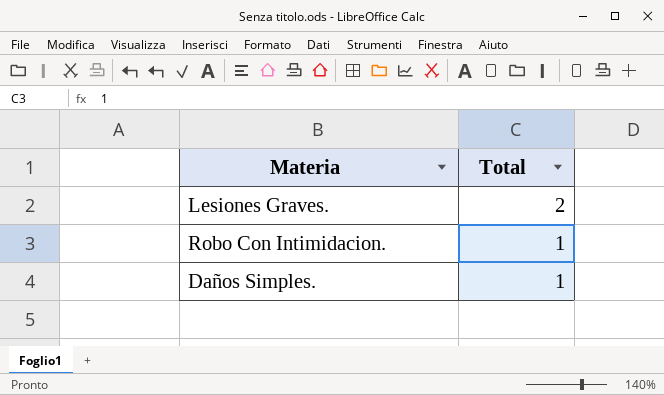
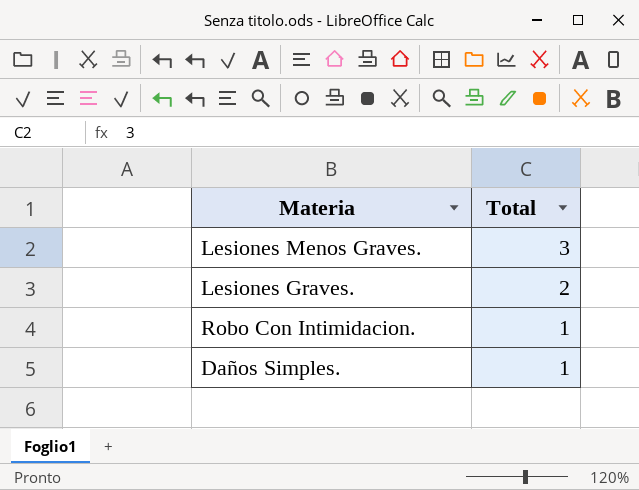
row Lesiones Menos Graves.: none -> 3

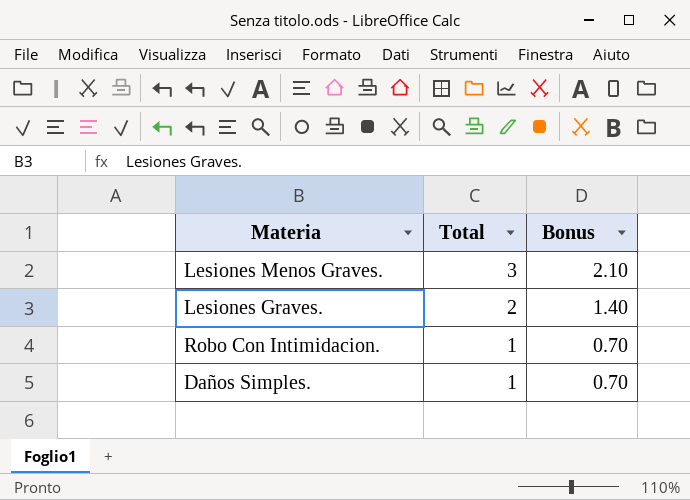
column Bonus | formula: none -> [Total] * 0.7

